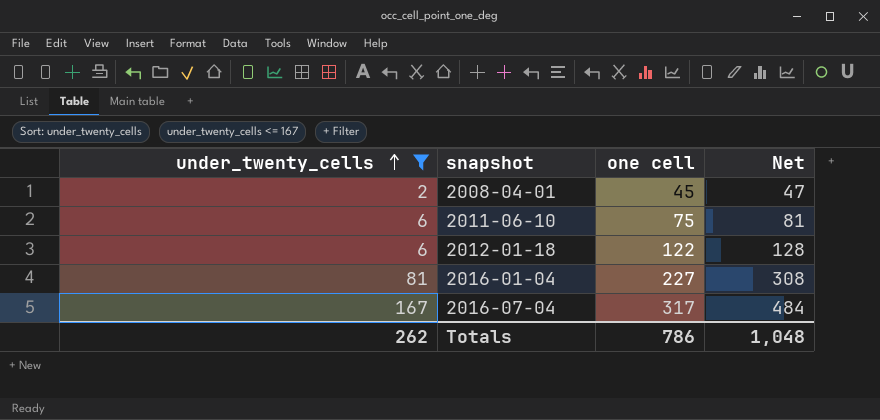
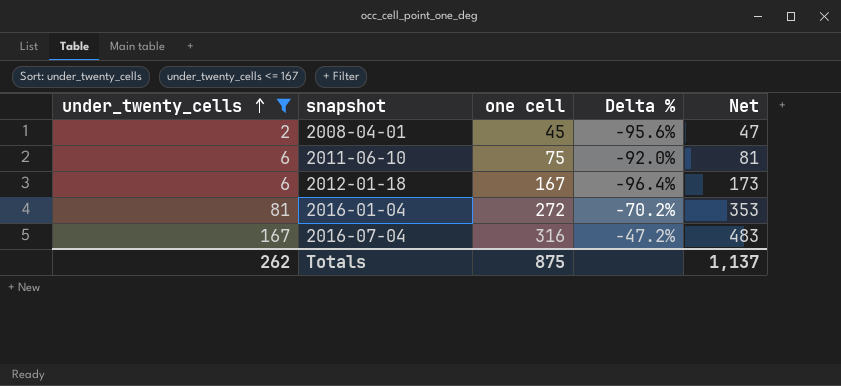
column Delta % | formula: none -> ([under_twenty_cells] - [one cell]) / [one cell]
2012-01-18 | one cell: 122 -> 167
2012-01-18 | Net: 128 -> 173
2016-01-04 | one cell: 227 -> 272
2016-01-04 | Net: 308 -> 353
2016-07-04 | one cell: 317 -> 316
2016-07-04 | Net: 484 -> 483
Totals | one cell: 786 -> 875
Totals | Net: 1,048 -> 1,137

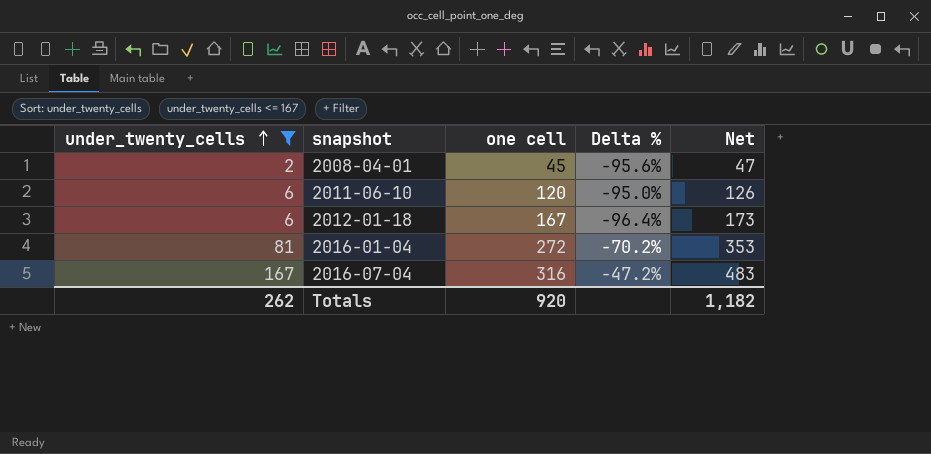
2011-06-10 | one cell: 75 -> 120
2011-06-10 | Delta %: -92.0% -> -95.0%
2011-06-10 | Net: 81 -> 126
Totals | one cell: 875 -> 920
Totals | Net: 1,137 -> 1,182

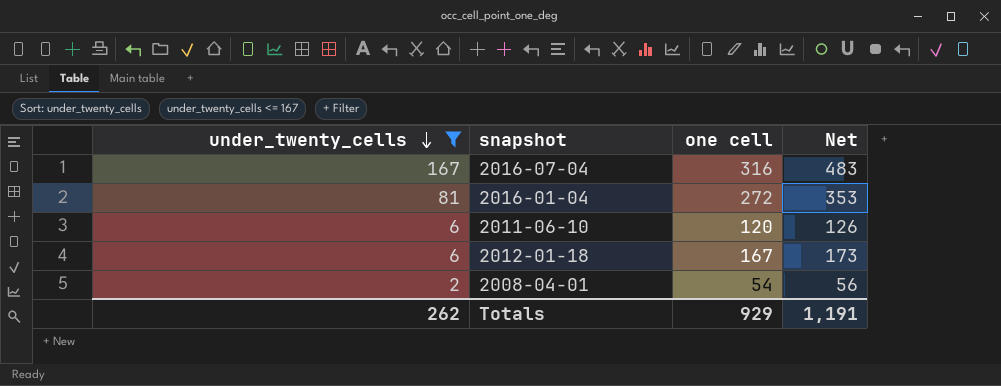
row order: under_twenty_cells ascending -> under_twenty_cells descending
column Delta % | formula: ([under_twenty_cells] - [one cell]) / [one cell] -> none
2008-04-01 | one cell: 45 -> 54
2008-04-01 | Net: 47 -> 56
Totals | one cell: 920 -> 929
Totals | Net: 1,182 -> 1,191

